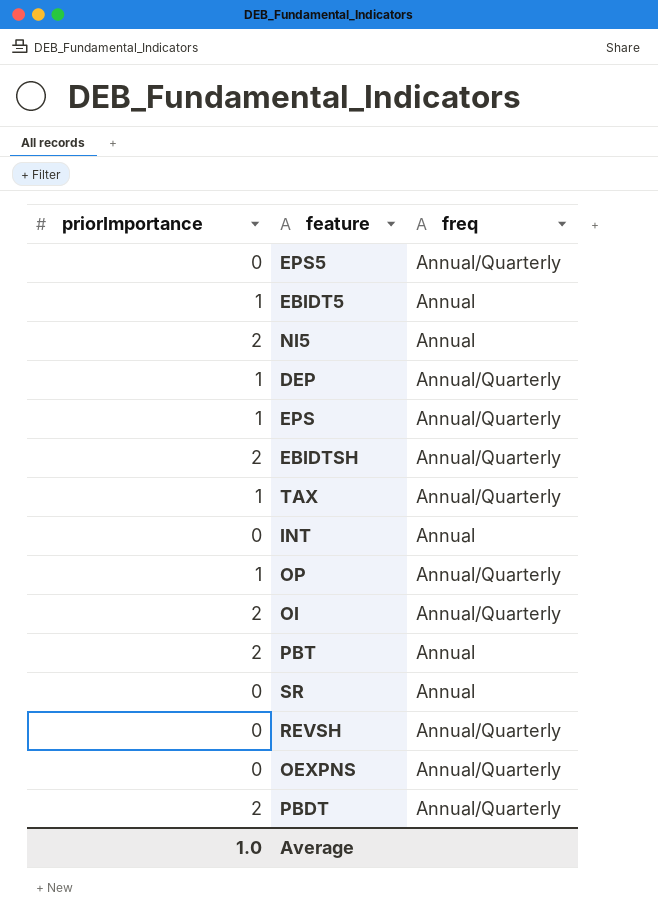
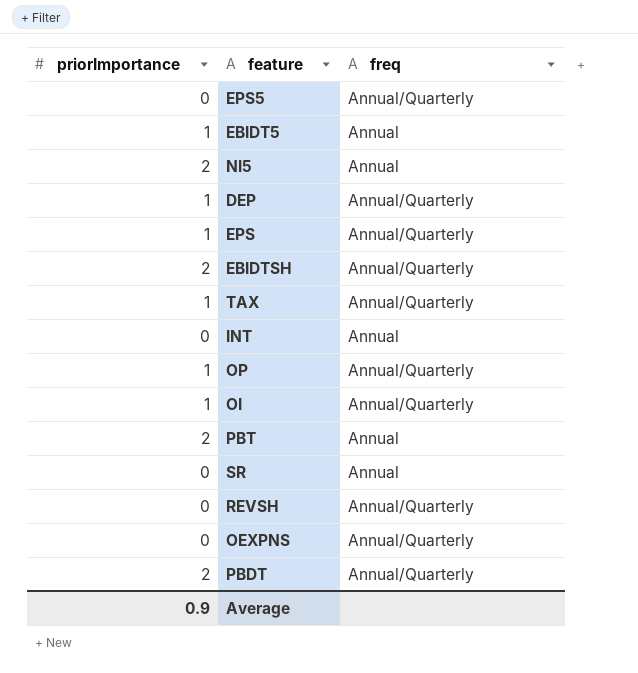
OI | priorImportance: 2 -> 1
Average | priorImportance: 1.0 -> 0.9

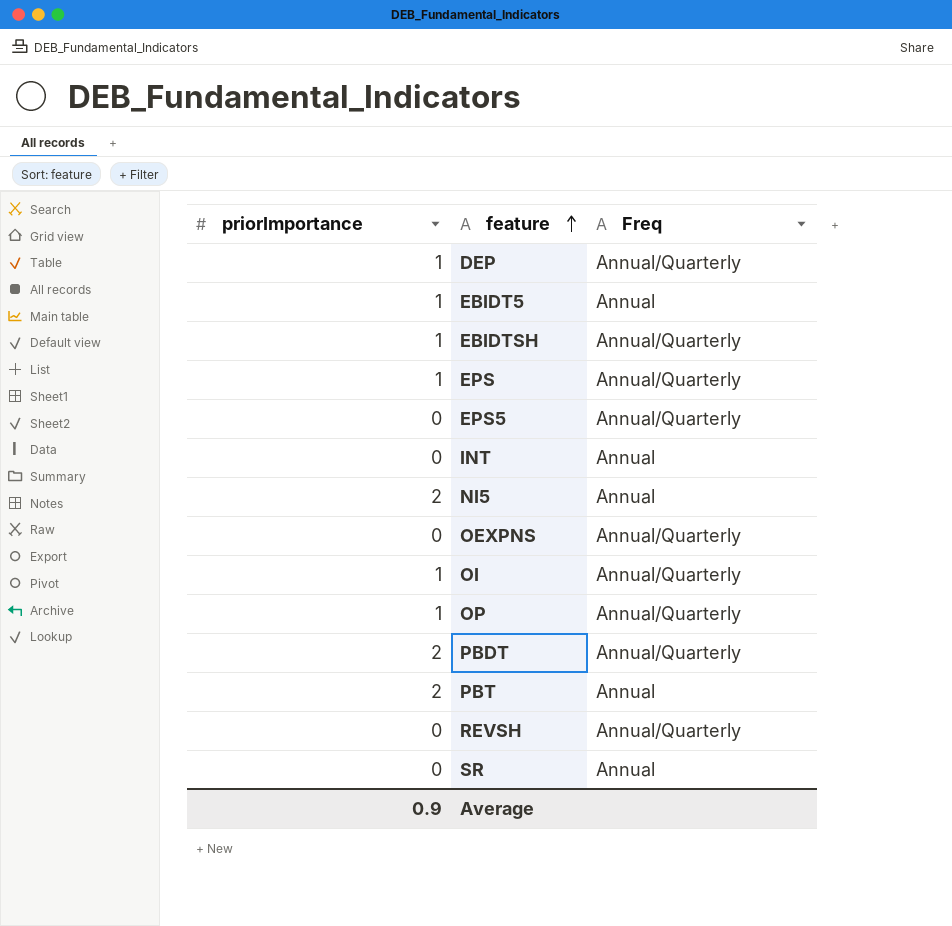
row order: none -> feature ascending
column name: freq -> Freq
row TAX: 1 | Annual/Quarterly -> none
EBIDTSH | priorImportance: 2 -> 1

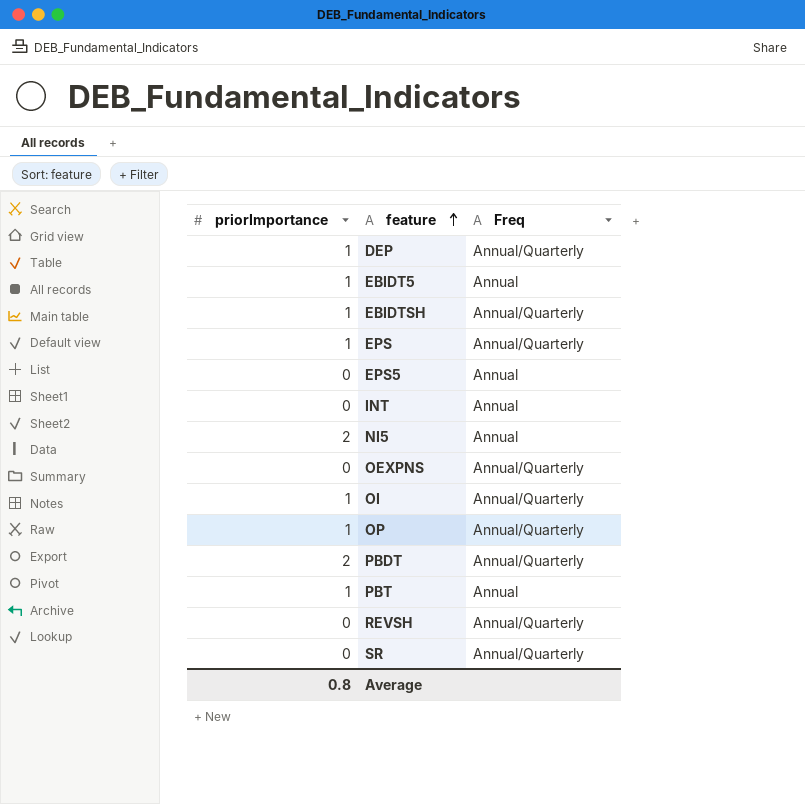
EPS5 | Freq: Annual/Quarterly -> Annual
PBT | priorImportance: 2 -> 1
SR | Freq: Annual -> Annual/Quarterly
Average | priorImportance: 0.9 -> 0.8

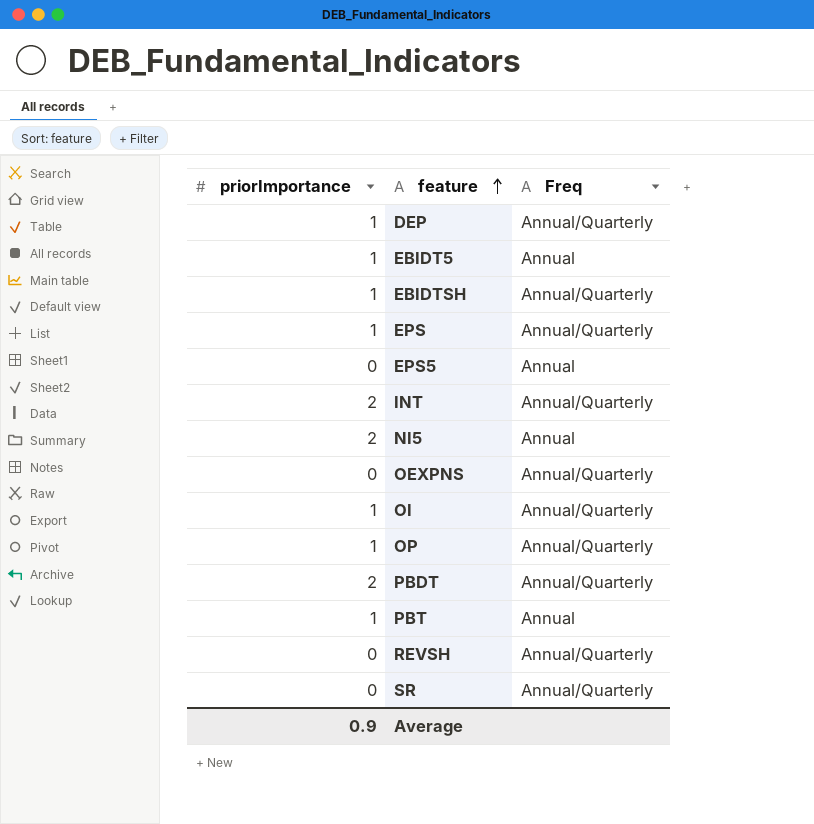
INT | priorImportance: 0 -> 2
INT | Freq: Annual -> Annual/Quarterly
Average | priorImportance: 0.8 -> 0.9

